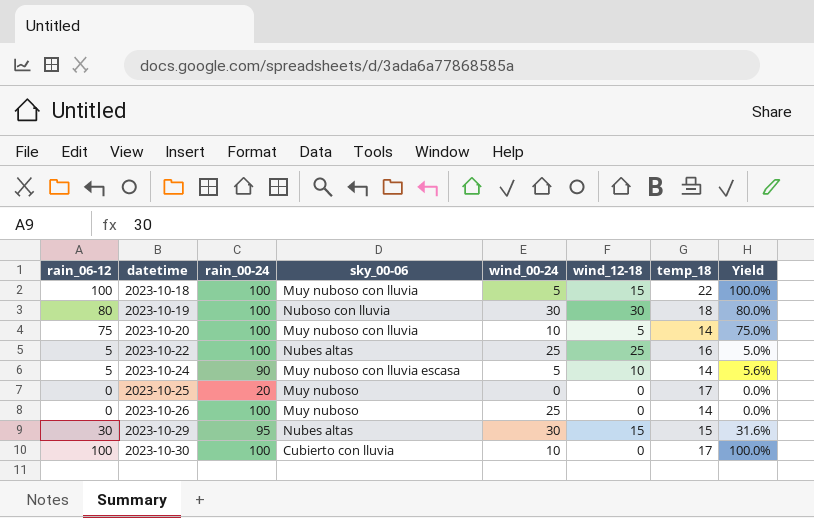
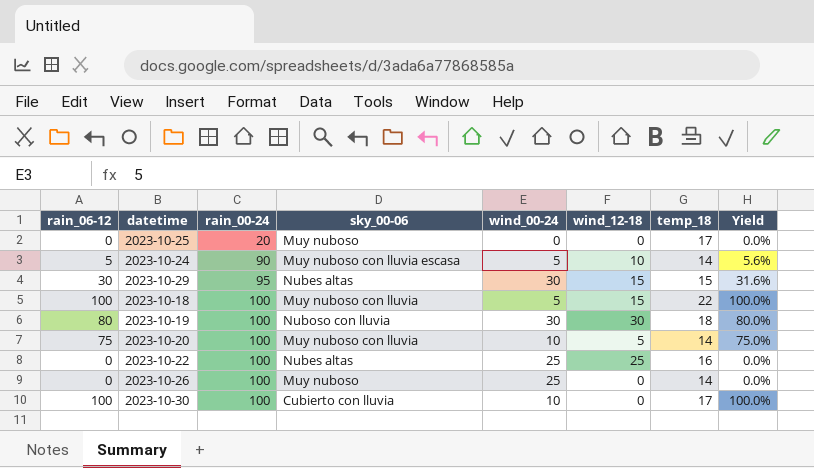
row order: datetime ascending -> rain_00-24 ascending
2023-10-22 | rain_06-12: 5 -> 0
2023-10-22 | Yield: 5.0% -> 0.0%

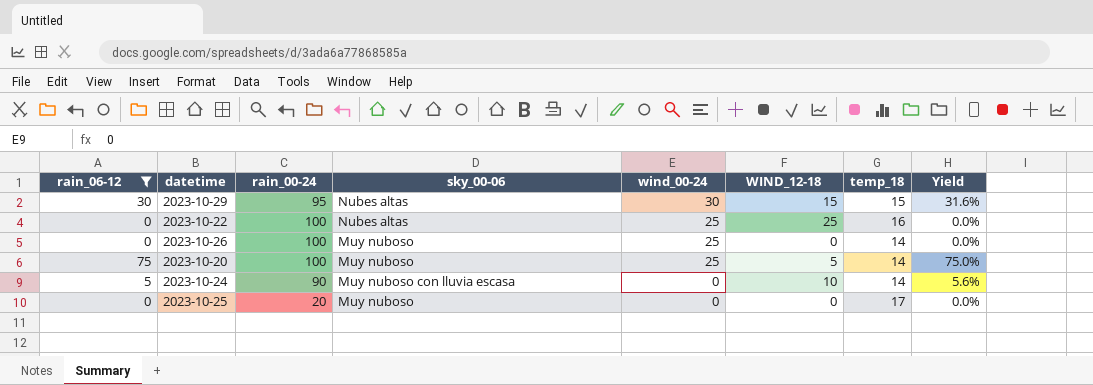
filter: none -> rain_06-12 <= 75
row order: rain_00-24 ascending -> wind_00-24 descending
column name: wind_12-18 -> WIND_12-18
2023-10-20 | sky_00-06: Muy nuboso con lluvia -> Muy nuboso
2023-10-20 | wind_00-24: 10 -> 25
2023-10-24 | wind_00-24: 5 -> 0

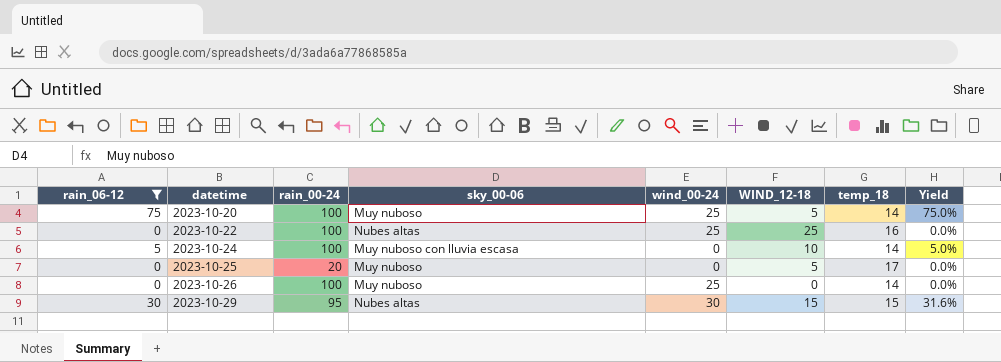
row order: wind_00-24 descending -> datetime ascending
2023-10-24 | rain_00-24: 90 -> 100
2023-10-24 | Yield: 5.6% -> 5.0%
2023-10-25 | WIND_12-18: 0 -> 5

